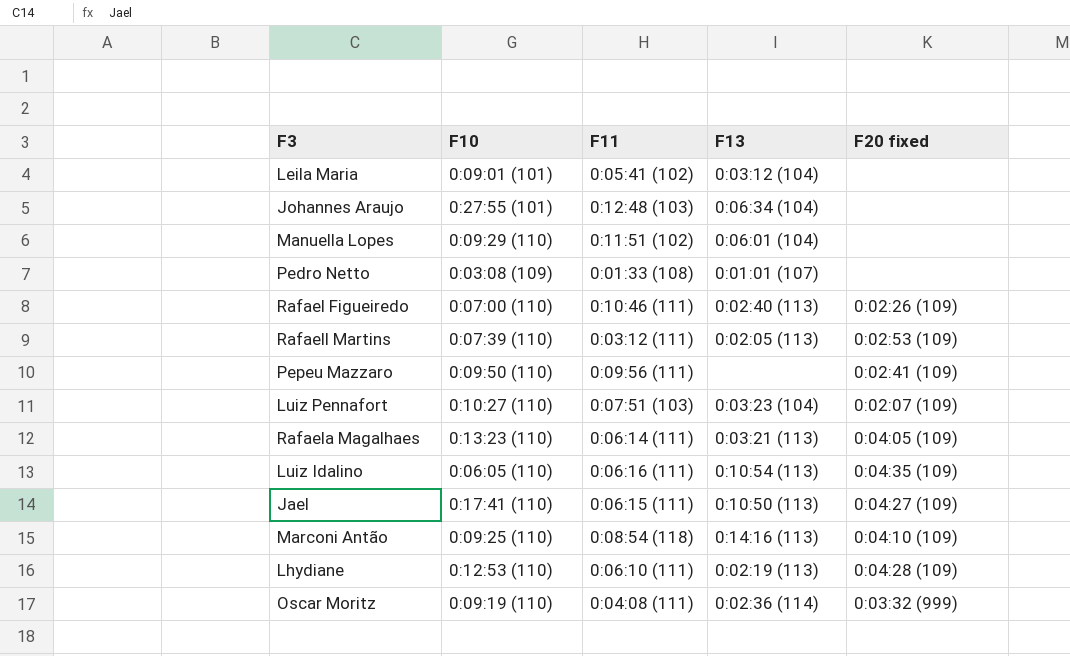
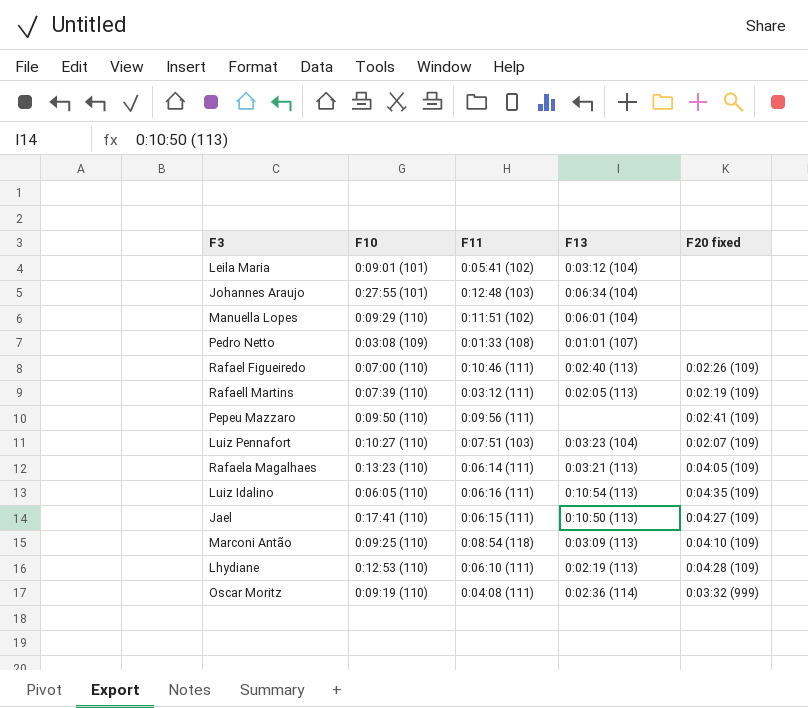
Rafaell Martins | F20 fixed: 0:02:53 (109) -> 0:02:19 (109)
Marconi Antão | F13: 0:14:16 (113) -> 0:03:09 (113)

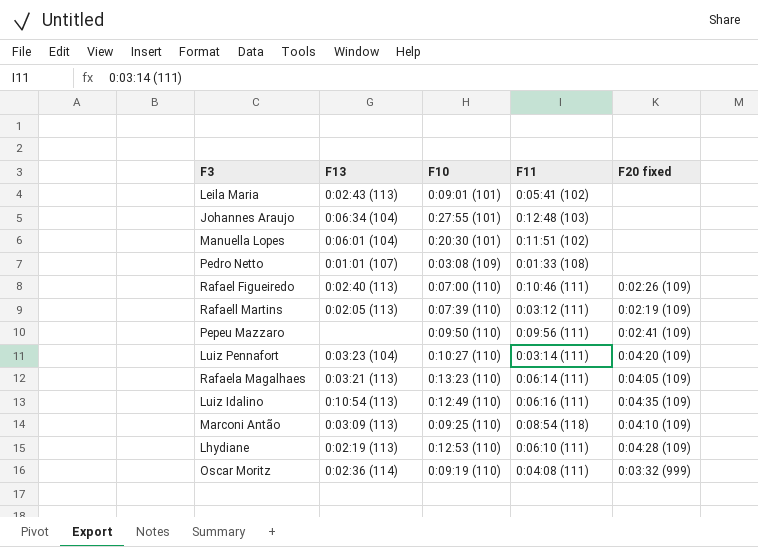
column F13 | position: 4 -> 2
row Jael: 0:17:41 (110) | 0:06:15 (111) | 0:10:50 (113) | 0:04:27 (109) -> none
Leila Maria | F13: 0:03:12 (104) -> 0:02:43 (113)
Manuella Lopes | F10: 0:09:29 (110) -> 0:20:30 (101)
Luiz Pennafort | F11: 0:07:51 (103) -> 0:03:14 (111)
Luiz Pennafort | F20 fixed: 0:02:07 (109) -> 0:04:20 (109)
Luiz Idalino | F10: 0:06:05 (110) -> 0:12:49 (110)

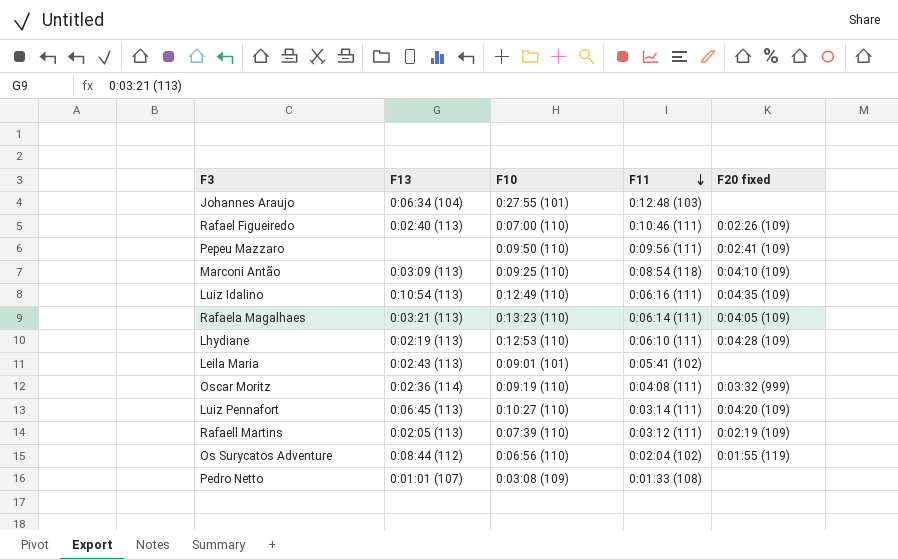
row order: none -> F11 descending
row Manuella Lopes: 0:06:01 (104) | 0:20:30 (101) | 0:11:51 (102) | none -> none
Luiz Pennafort | F13: 0:03:23 (104) -> 0:06:45 (113)
row Os Surycatos Adventure: none -> 0:08:44 (112) | 0:06:56 (110) | 0:02:04 (102) | 0:01:55 (119)

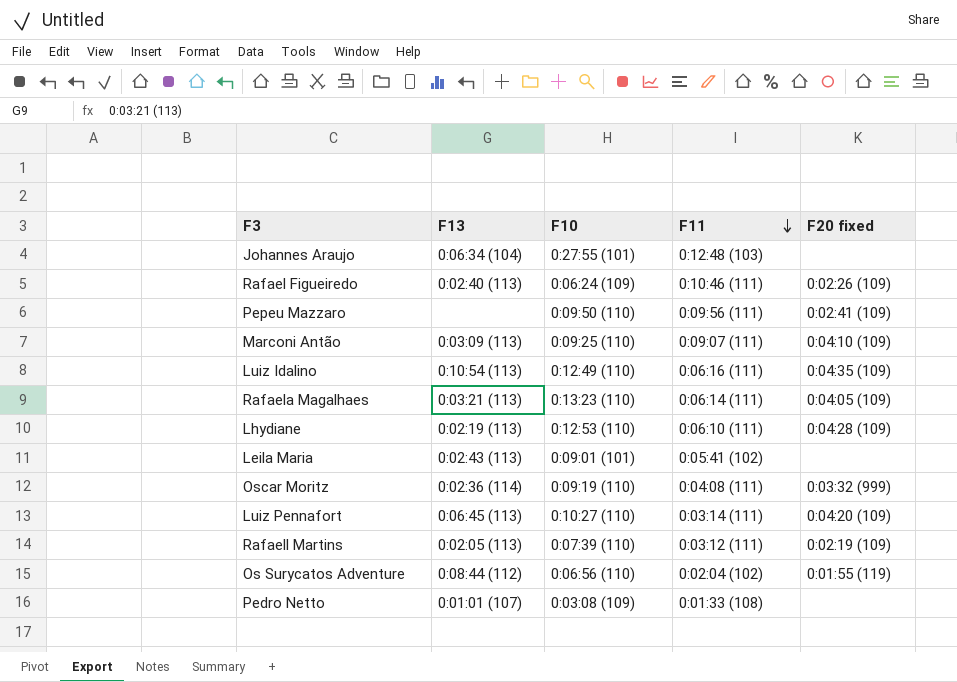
Rafael Figueiredo | F10: 0:07:00 (110) -> 0:06:24 (109)
Marconi Antão | F11: 0:08:54 (118) -> 0:09:07 (111)

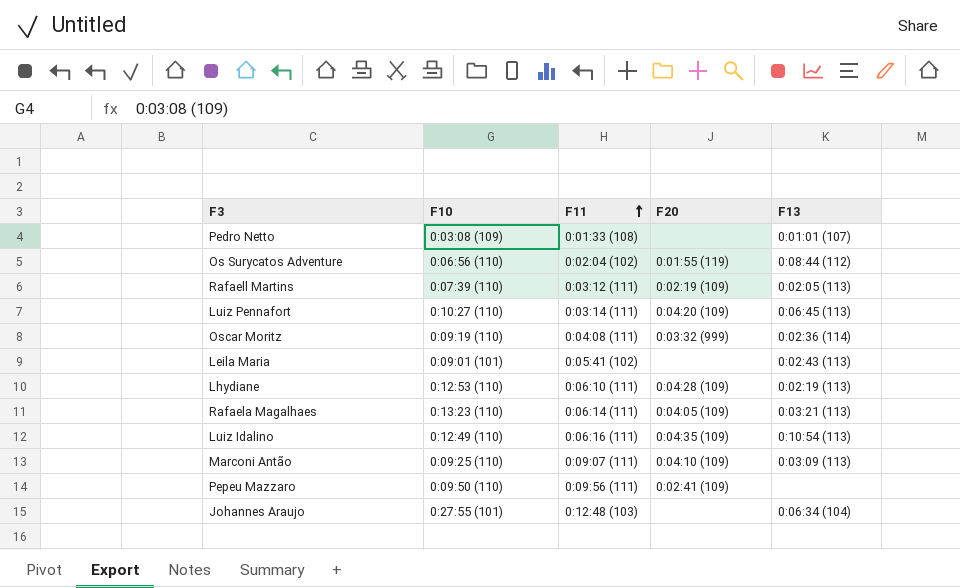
row order: F11 descending -> F11 ascending
column name: F20 fixed -> F20
column F13 | position: 2 -> 5
row Rafael Figueiredo: 0:02:40 (113) | 0:06:24 (109) | 0:10:46 (111) | 0:02:26 (109) -> none

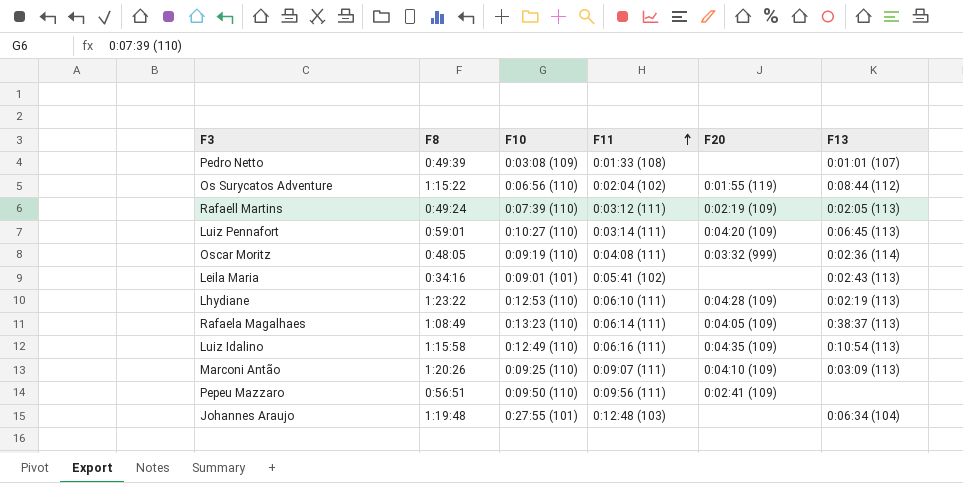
column F8 | position: none -> 2
Rafaela Magalhaes | F13: 0:03:21 (113) -> 0:38:37 (113)

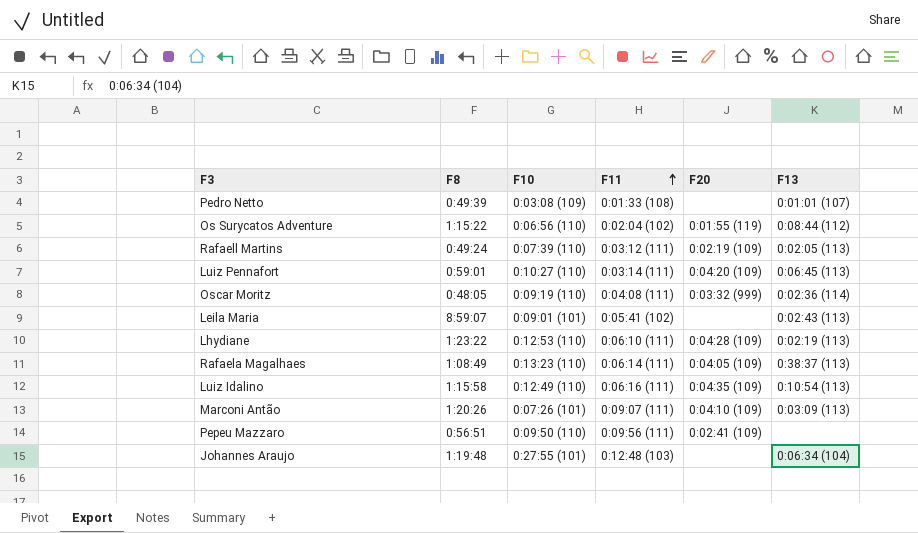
Leila Maria | F8: 0:34:16 -> 8:59:07
Marconi Antão | F10: 0:09:25 (110) -> 0:07:26 (101)

